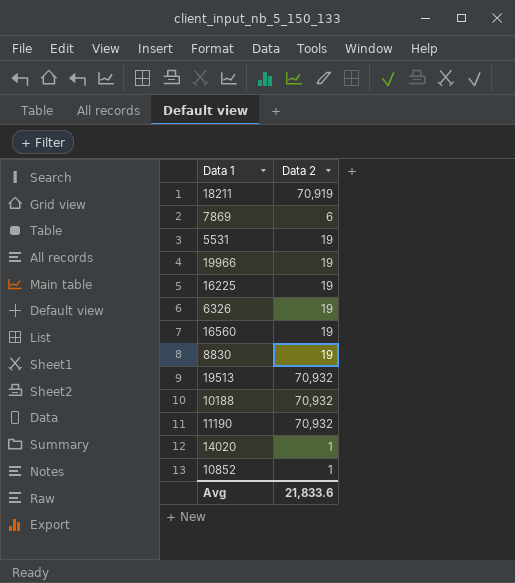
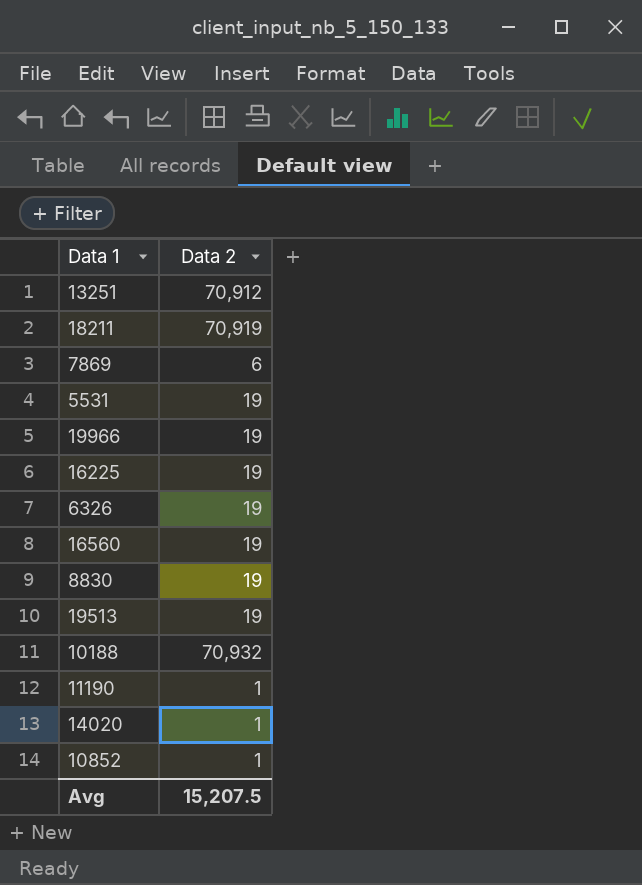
row 13251: none -> 70,912
19513 | Data 2: 70,932 -> 19
11190 | Data 2: 70,932 -> 1
Avg | Data 2: 21,833.6 -> 15,207.5

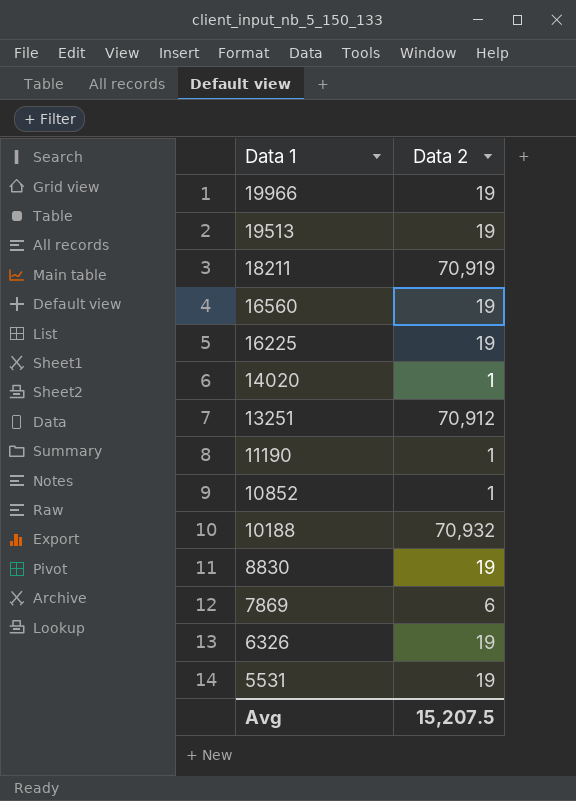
row order: none -> Data 1 descending

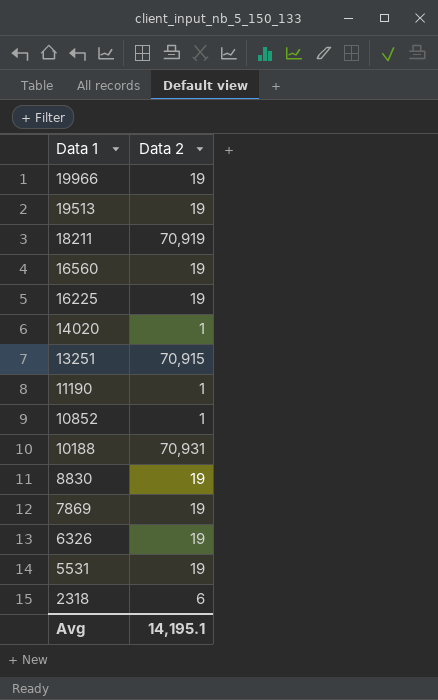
13251 | Data 2: 70,912 -> 70,915
10188 | Data 2: 70,932 -> 70,931
7869 | Data 2: 6 -> 19
row 2318: none -> 6
Avg | Data 2: 15,207.5 -> 14,195.1

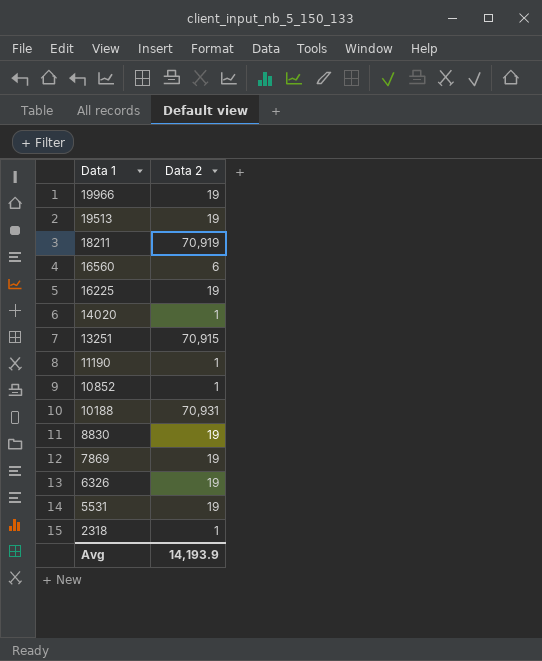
16560 | Data 2: 19 -> 6
2318 | Data 2: 6 -> 1
Avg | Data 2: 14,195.1 -> 14,193.9

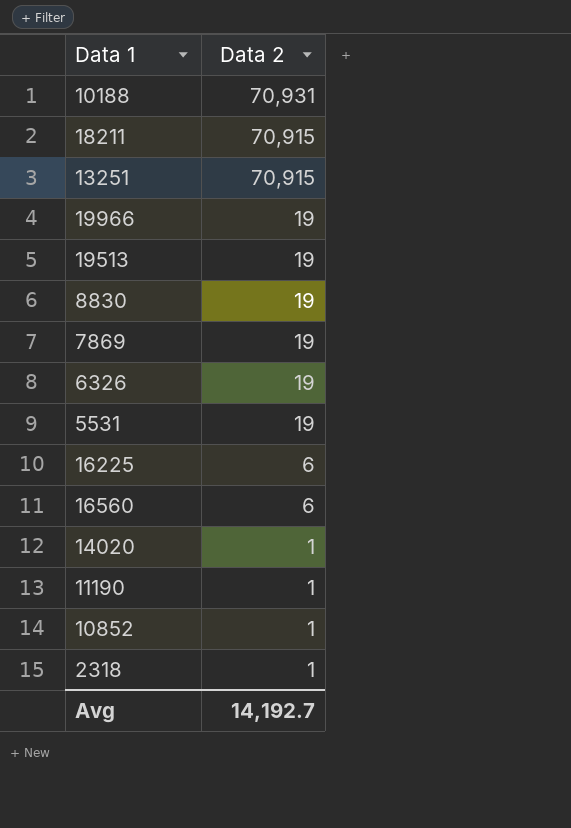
row order: Data 1 descending -> Data 2 descending
18211 | Data 2: 70,919 -> 70,915
16225 | Data 2: 19 -> 6
Avg | Data 2: 14,193.9 -> 14,192.7

